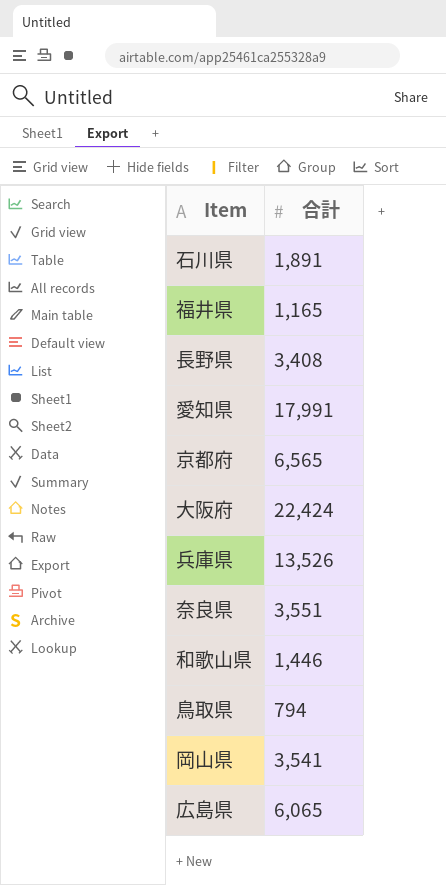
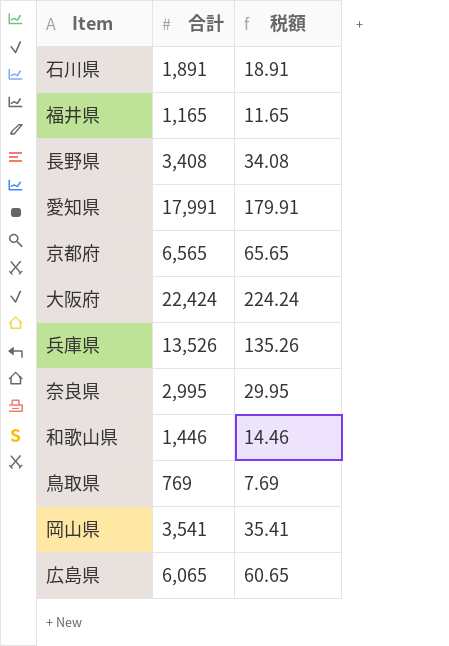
column 税額 | formula: none -> [合計] * 0.01
奈良県 | 合計: 3,551 -> 2,995
鳥取県 | 合計: 794 -> 769

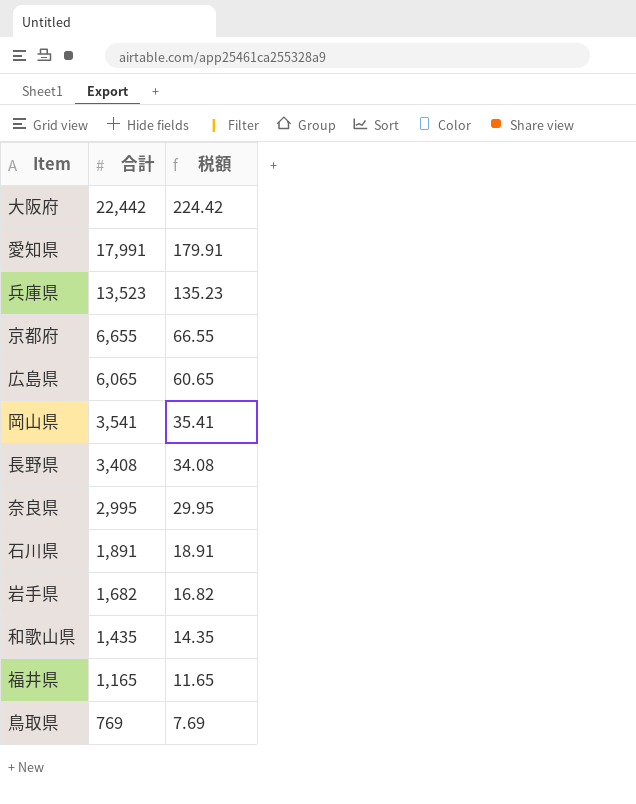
row order: none -> 合計 descending
大阪府 | 合計: 22,424 -> 22,442
大阪府 | 税額: 224.24 -> 224.42
兵庫県 | 合計: 13,526 -> 13,523
兵庫県 | 税額: 135.26 -> 135.23
京都府 | 合計: 6,565 -> 6,655
京都府 | 税額: 65.65 -> 66.55
row 岩手県: none -> 1,682 | 16.82
和歌山県 | 合計: 1,446 -> 1,435
和歌山県 | 税額: 14.46 -> 14.35

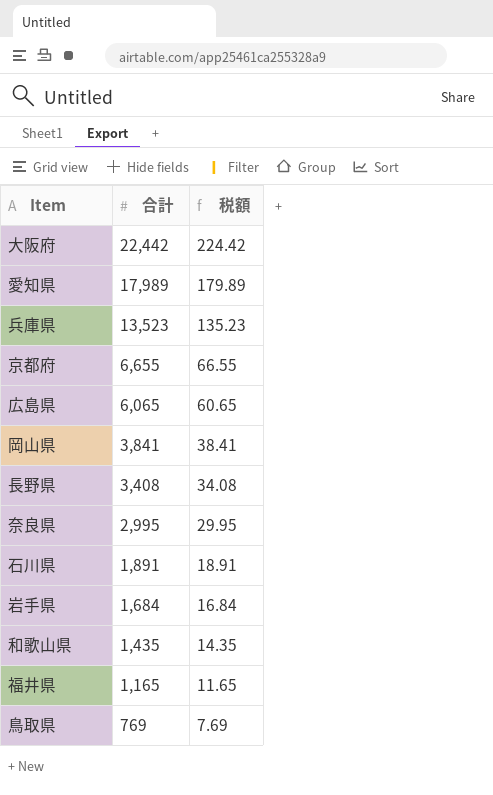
愛知県 | 合計: 17,991 -> 17,989
愛知県 | 税額: 179.91 -> 179.89
岡山県 | 合計: 3,541 -> 3,841
岡山県 | 税額: 35.41 -> 38.41
岩手県 | 合計: 1,682 -> 1,684
岩手県 | 税額: 16.82 -> 16.84

